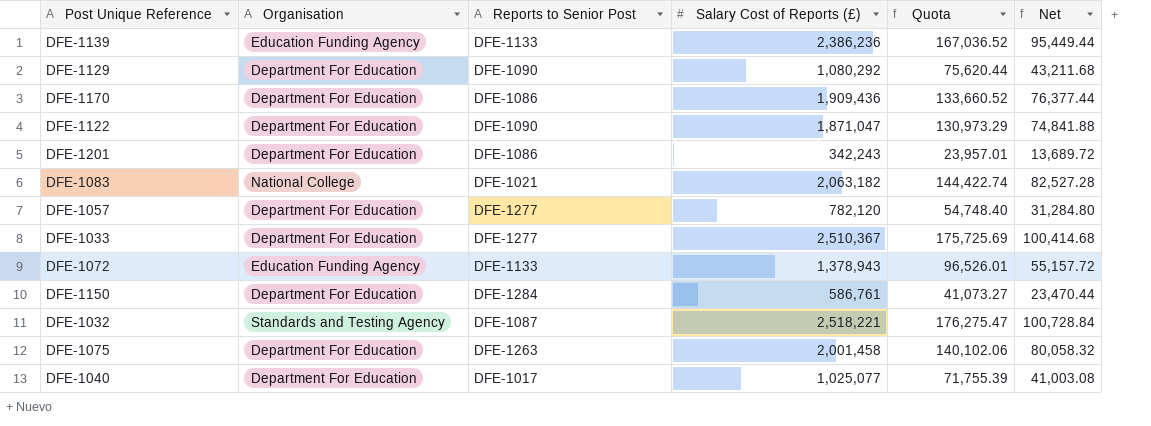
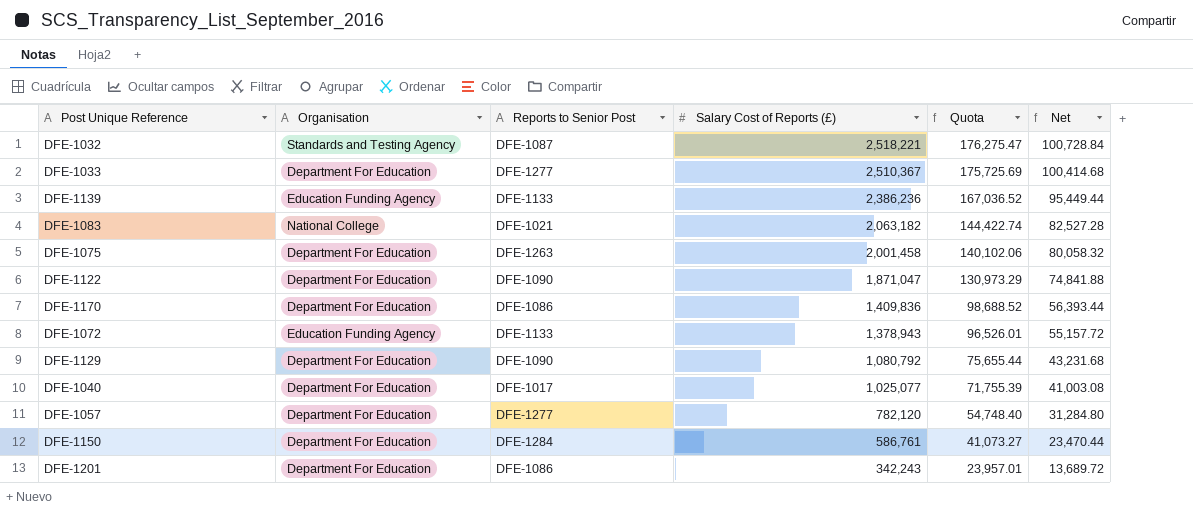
row order: none -> Salary Cost of Reports (£) descending
DFE-1170 | Salary Cost of Reports (£): 1,909,436 -> 1,409,836
DFE-1170 | Quota: 133,660.52 -> 98,688.52
DFE-1170 | Net: 76,377.44 -> 56,393.44
DFE-1129 | Salary Cost of Reports (£): 1,080,292 -> 1,080,792
DFE-1129 | Quota: 75,620.44 -> 75,655.44
DFE-1129 | Net: 43,211.68 -> 43,231.68

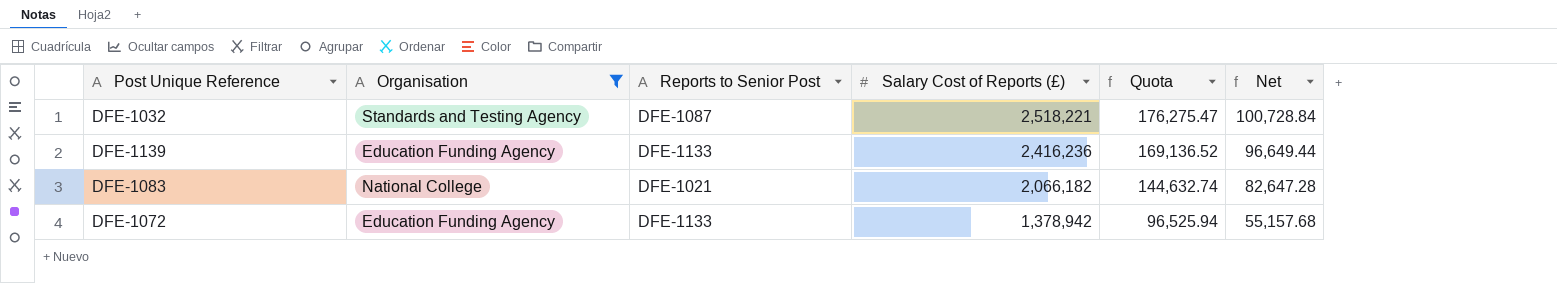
filter: none -> Organisation != Department For Education
DFE-1139 | Salary Cost of Reports (£): 2,386,236 -> 2,416,236
DFE-1139 | Quota: 167,036.52 -> 169,136.52
DFE-1139 | Net: 95,449.44 -> 96,649.44
DFE-1083 | Salary Cost of Reports (£): 2,063,182 -> 2,066,182
DFE-1083 | Quota: 144,422.74 -> 144,632.74
DFE-1083 | Net: 82,527.28 -> 82,647.28
DFE-1072 | Salary Cost of Reports (£): 1,378,943 -> 1,378,942
DFE-1072 | Quota: 96,526.01 -> 96,525.94
DFE-1072 | Net: 55,157.72 -> 55,157.68

